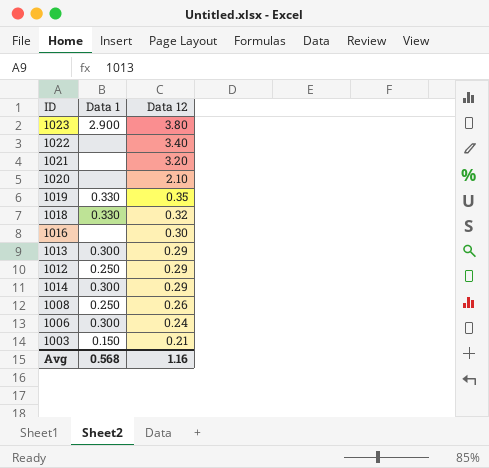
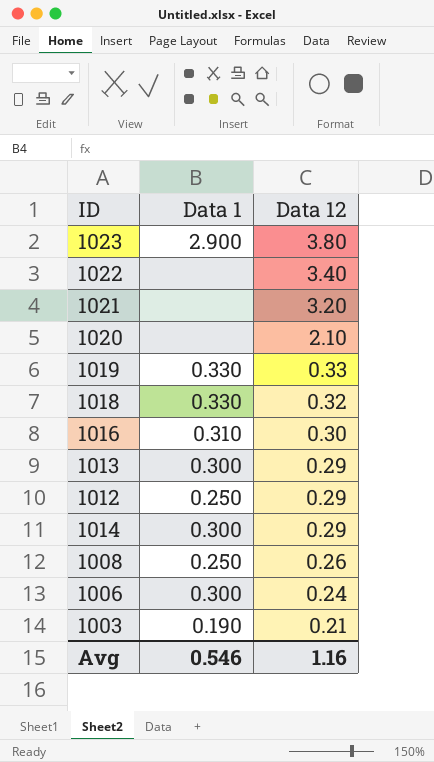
1019 | Data 12: 0.35 -> 0.33
1016 | Data 1: none -> 0.310
1003 | Data 1: 0.150 -> 0.190
Avg | Data 1: 0.568 -> 0.546

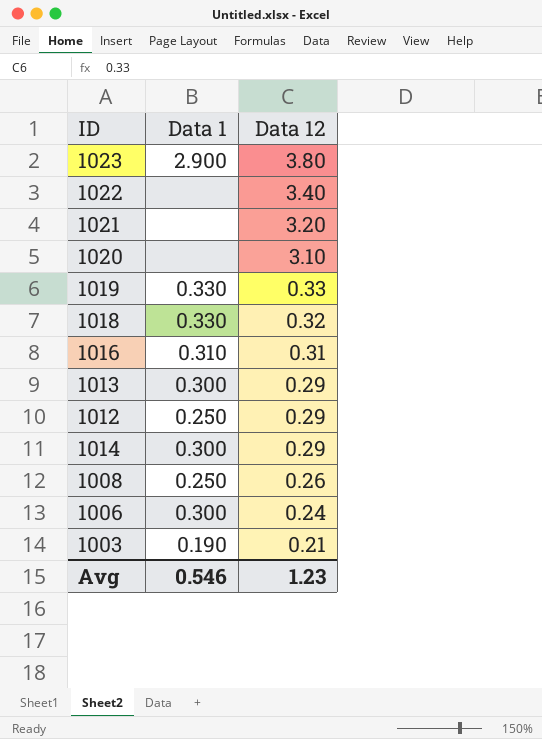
1020 | Data 12: 2.10 -> 3.10
1016 | Data 12: 0.30 -> 0.31
Avg | Data 12: 1.16 -> 1.23

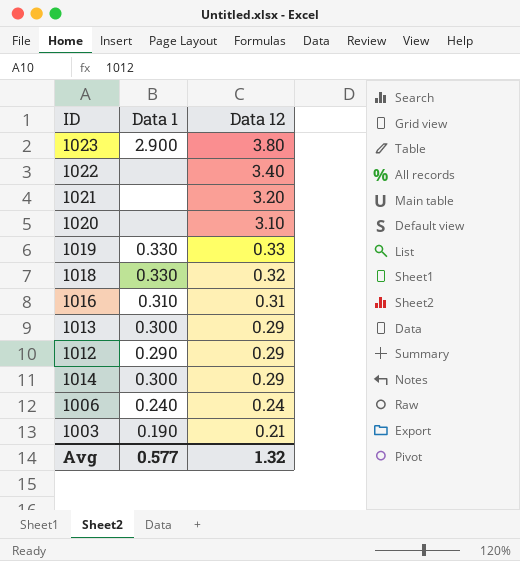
row 1008: 0.250 | 0.26 -> none
1012 | Data 1: 0.250 -> 0.290
1006 | Data 1: 0.300 -> 0.240
Avg | Data 1: 0.546 -> 0.577
Avg | Data 12: 1.23 -> 1.32

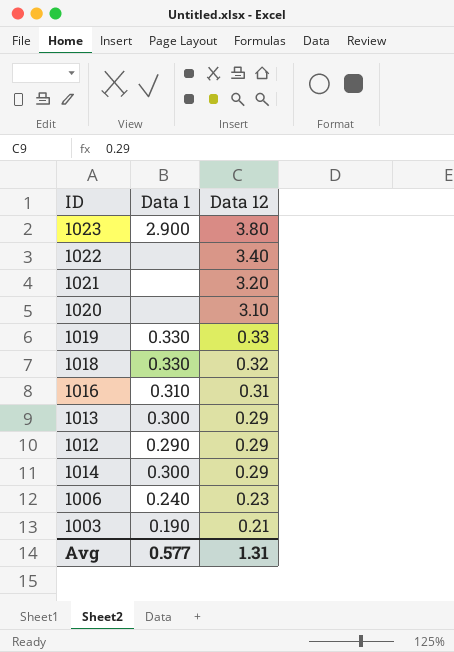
1006 | Data 12: 0.24 -> 0.23
Avg | Data 12: 1.32 -> 1.31

